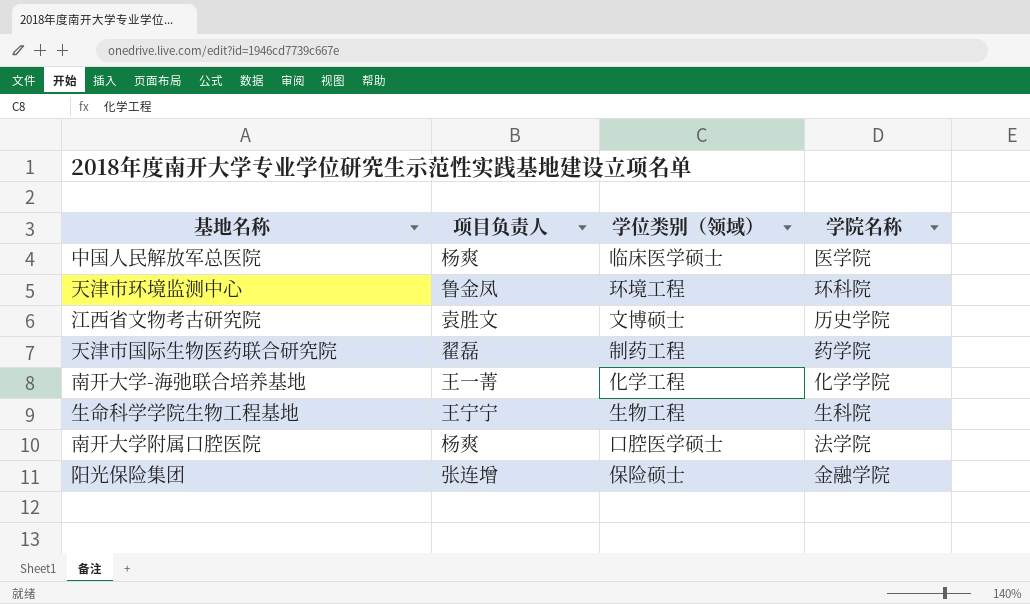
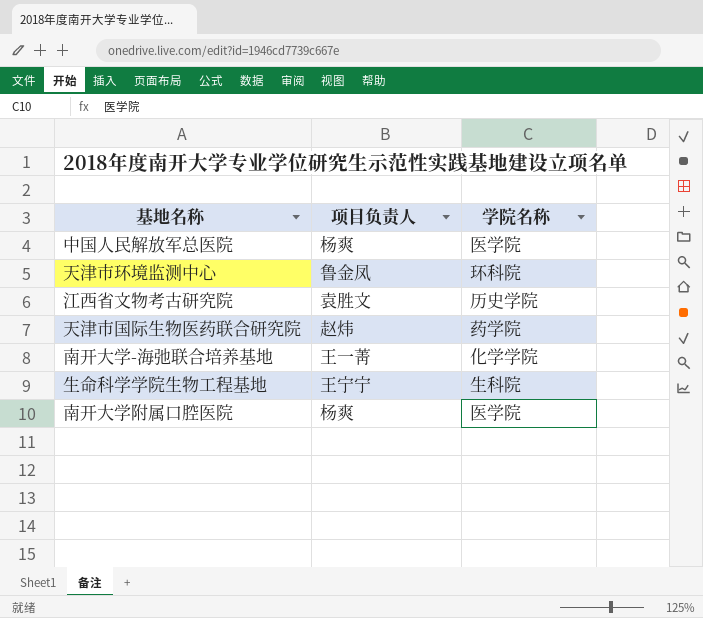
column 学位类别（领域） | position: 3 -> none
row 阳光保险集团: 张连增 | 保险硕士 | 金融学院 -> none
天津市国际生物医药联合研究院 | 项目负责人: 翟磊 -> 赵炜
南开大学附属口腔医院 | 学院名称: 法学院 -> 医学院

